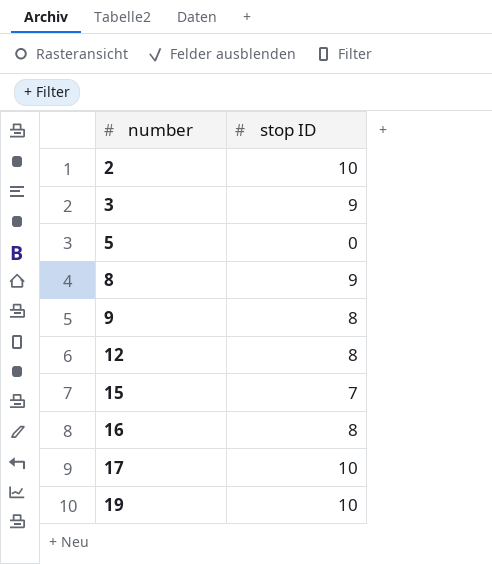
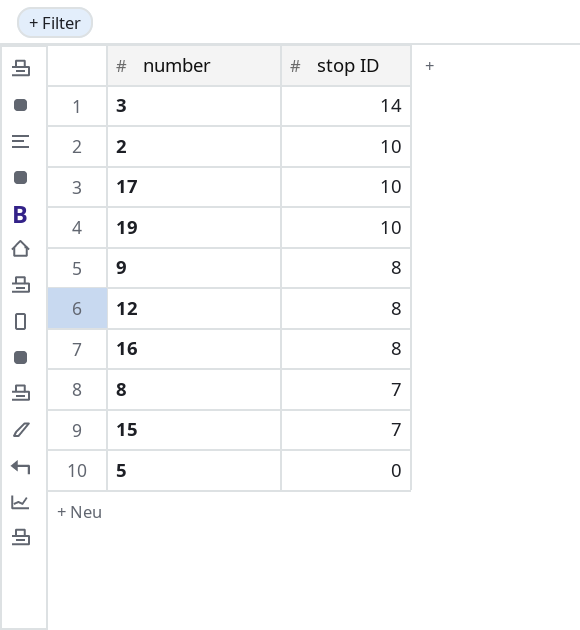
row order: number ascending -> stop ID descending
3 | stop ID: 9 -> 14
8 | stop ID: 9 -> 7

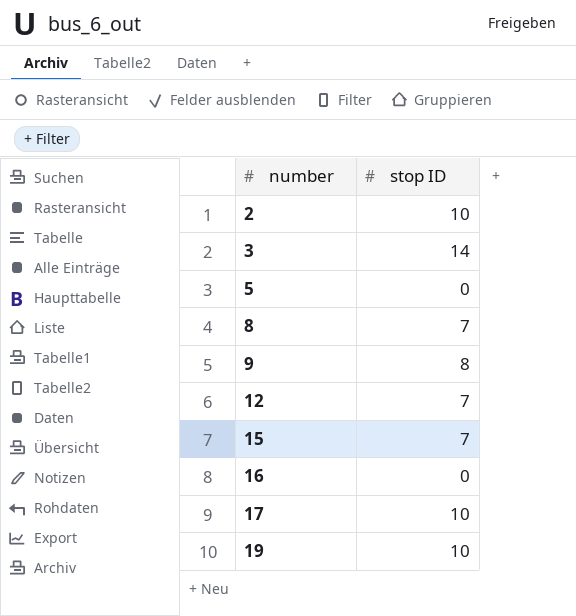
row order: stop ID descending -> number ascending
12 | stop ID: 8 -> 7
16 | stop ID: 8 -> 0

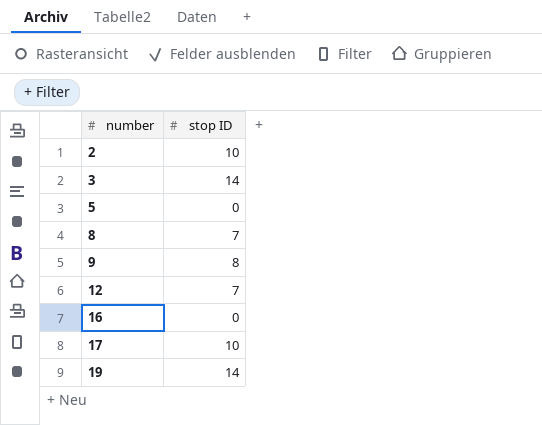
row 15: 7 -> none
19 | stop ID: 10 -> 14

